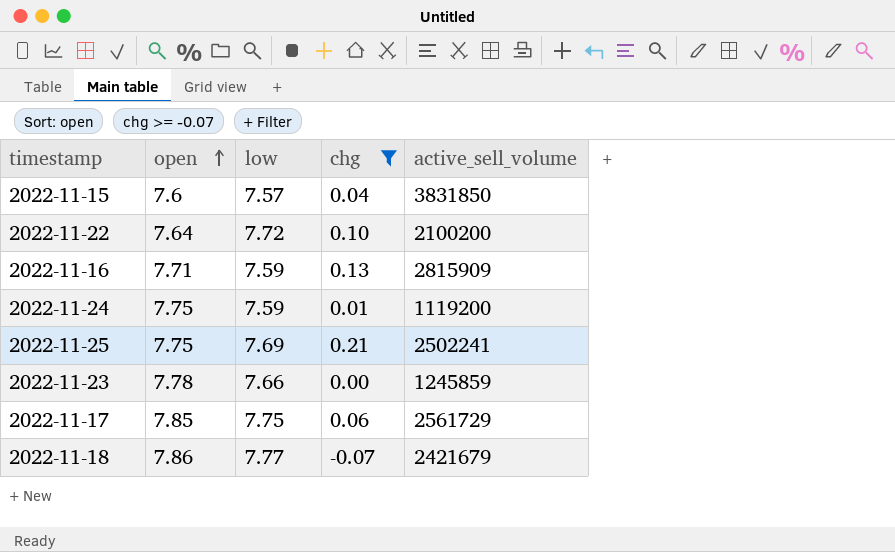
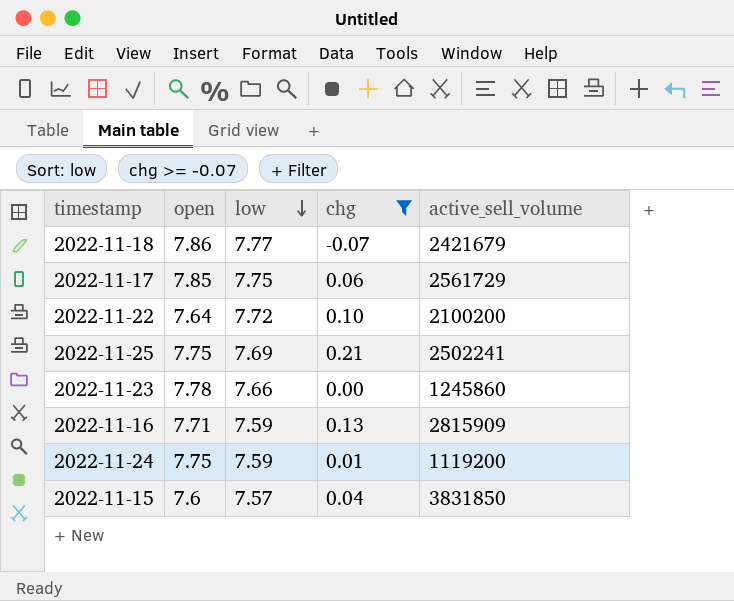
row order: open ascending -> low descending
2022-11-23 | active_sell_volume: 1245859 -> 1245860

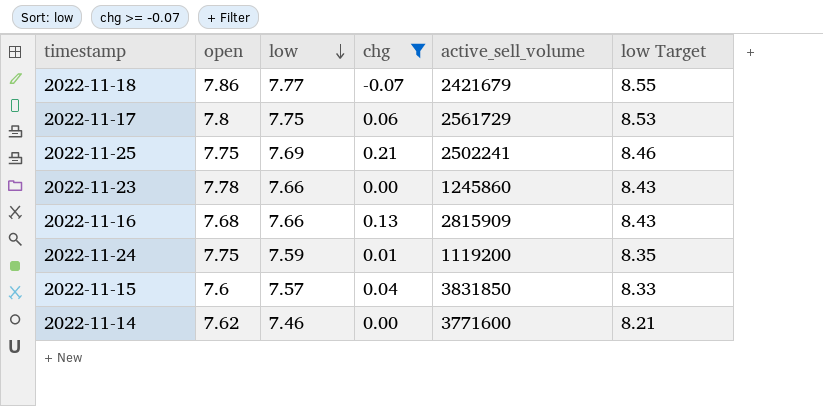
column low Target | formula: none -> [low] * 1.1
row 2022-11-22: 7.64 | 7.72 | 0.10 | 2100200 -> none
2022-11-17 | open: 7.85 -> 7.8
2022-11-16 | open: 7.71 -> 7.68
2022-11-16 | low: 7.59 -> 7.66
row 2022-11-14: none -> 7.62 | 7.46 | 0.00 | 3771600 | 8.21

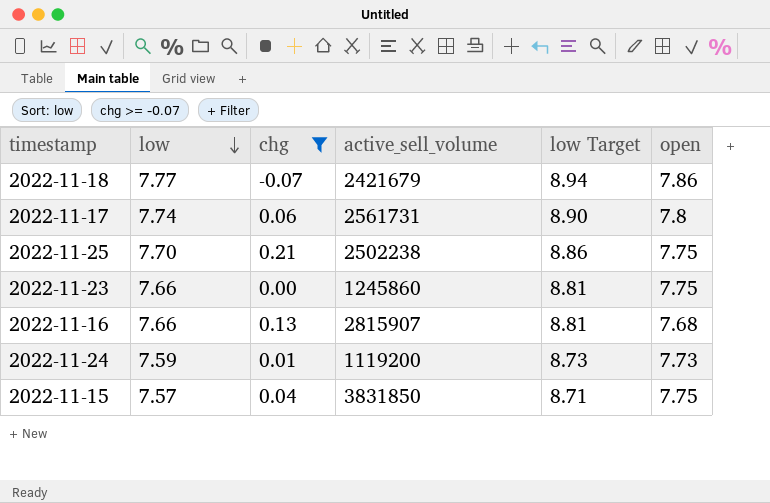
column low Target | formula: [low] * 1.1 -> [low] * 1.15
column open | position: 2 -> 6
row 2022-11-14: 7.62 | 7.46 | 0.00 | 3771600 | 8.21 -> none
2022-11-17 | low: 7.75 -> 7.74
2022-11-17 | active_sell_volume: 2561729 -> 2561731
2022-11-25 | low: 7.69 -> 7.70
2022-11-25 | active_sell_volume: 2502241 -> 2502238
2022-11-23 | open: 7.78 -> 7.75
2022-11-16 | active_sell_volume: 2815909 -> 2815907
2022-11-24 | open: 7.75 -> 7.73
2022-11-15 | open: 7.6 -> 7.75

